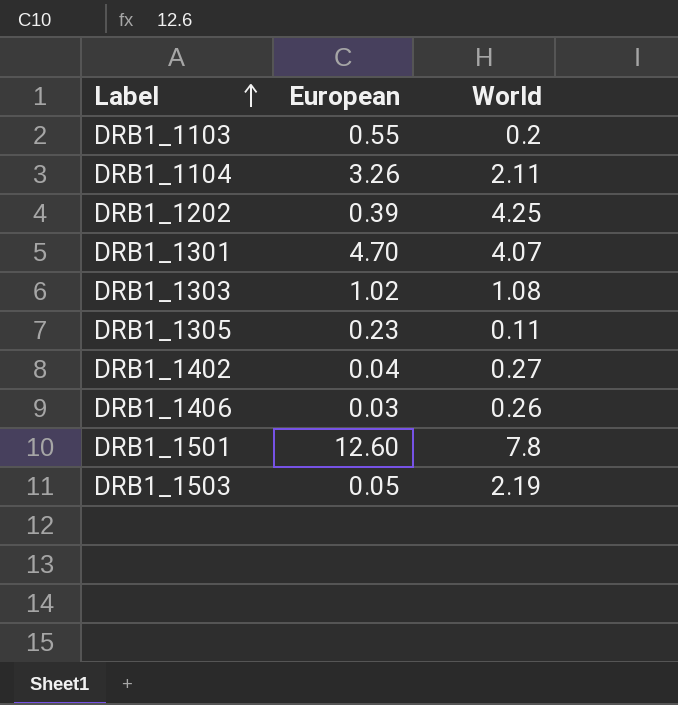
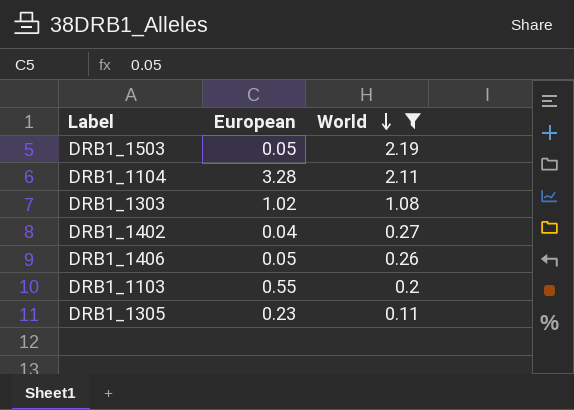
filter: none -> World <= 2.19
row order: Label ascending -> World descending
DRB1_1104 | European: 3.26 -> 3.28
DRB1_1406 | European: 0.03 -> 0.05

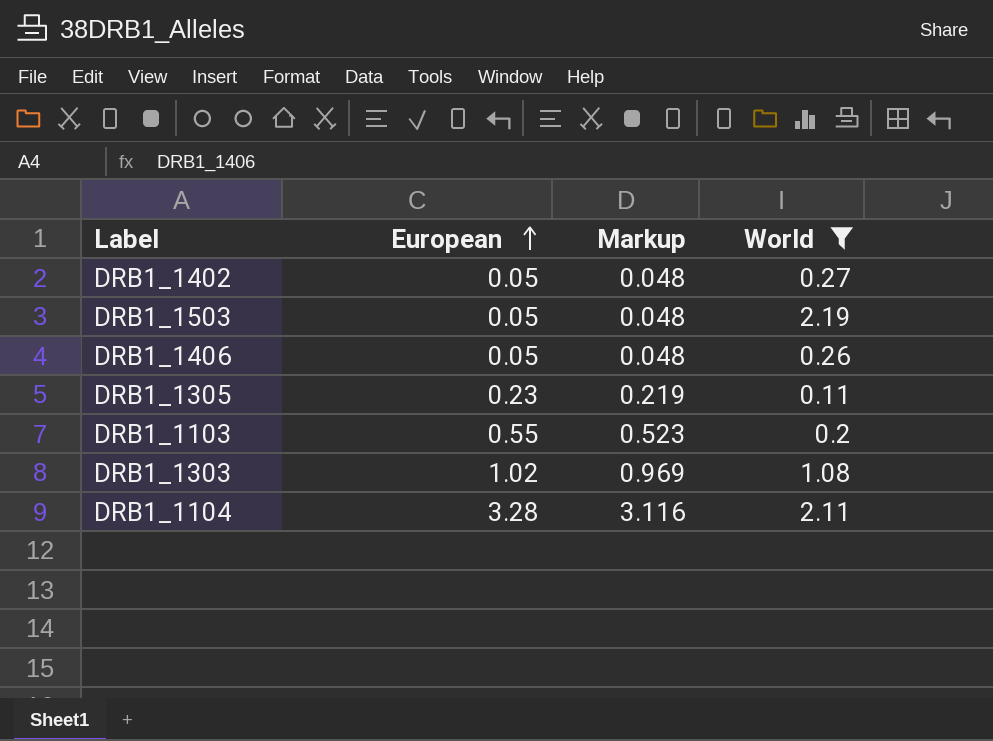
row order: World descending -> European ascending
column Markup | formula: none -> [European] * 0.95
DRB1_1402 | European: 0.04 -> 0.05

